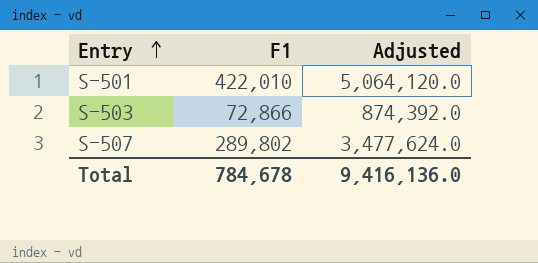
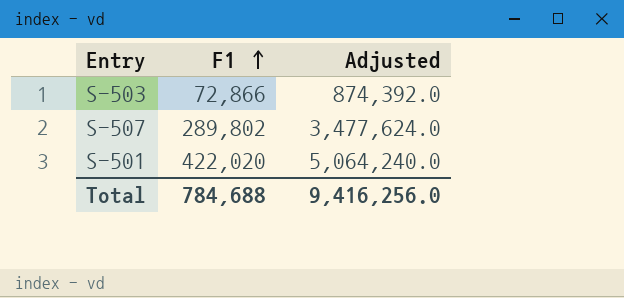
row order: Entry ascending -> F1 ascending
S-501 | F1: 422,010 -> 422,020
S-501 | Adjusted: 5,064,120.0 -> 5,064,240.0
Total | F1: 784,678 -> 784,688
Total | Adjusted: 9,416,136.0 -> 9,416,256.0

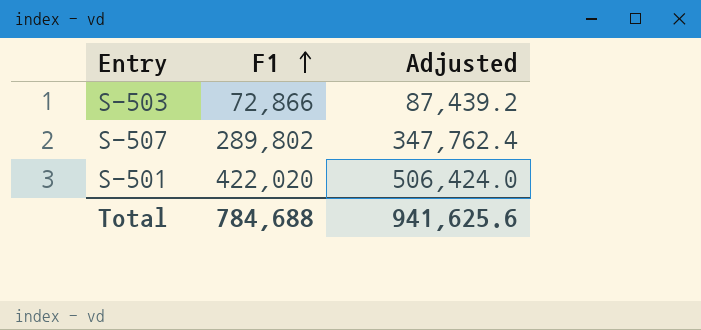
column Adjusted | formula: [F1] * 12 -> [F1] * 1.2
Total | Adjusted: 9,416,256.0 -> 941,625.6

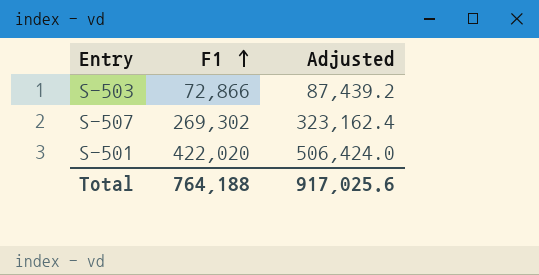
S-507 | F1: 289,802 -> 269,302
S-507 | Adjusted: 347,762.4 -> 323,162.4
Total | F1: 784,688 -> 764,188
Total | Adjusted: 941,625.6 -> 917,025.6

